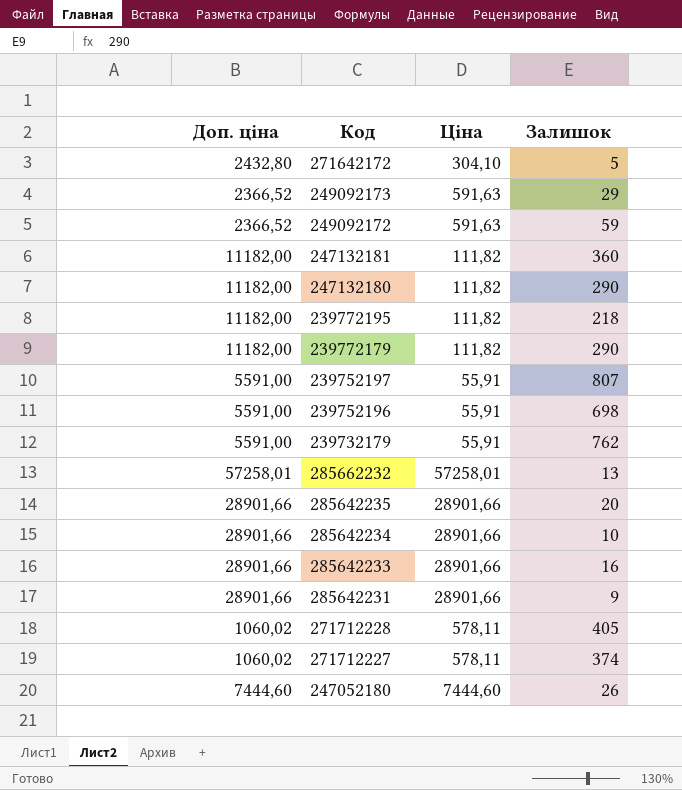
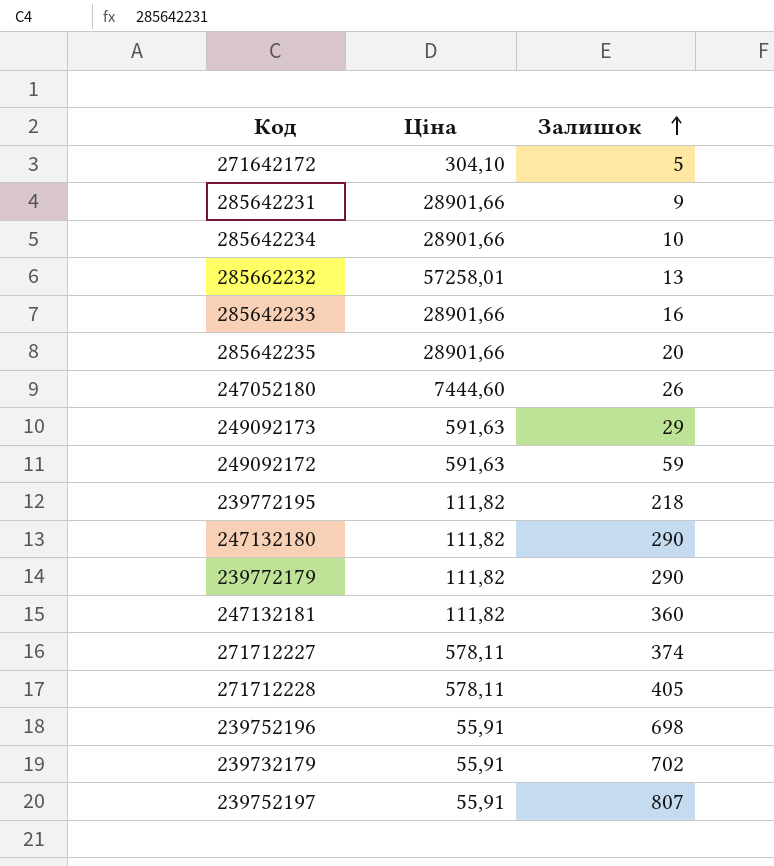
row order: none -> Залишок ascending
column Доп. ціна | position: 1 -> none
239732179 | Залишок: 762 -> 702

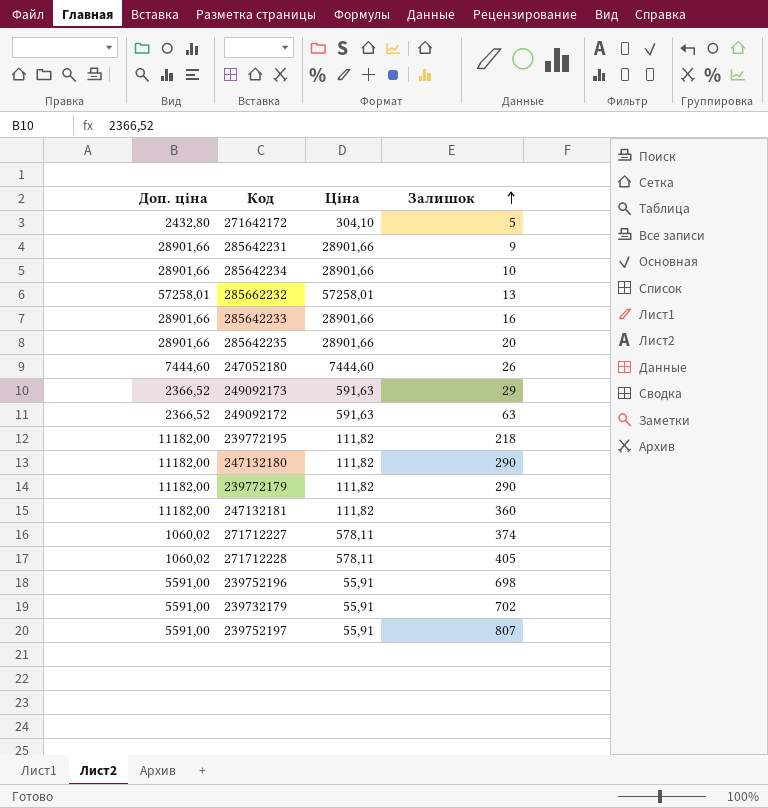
column Доп. ціна | position: none -> 1
249092172 | Залишок: 59 -> 63

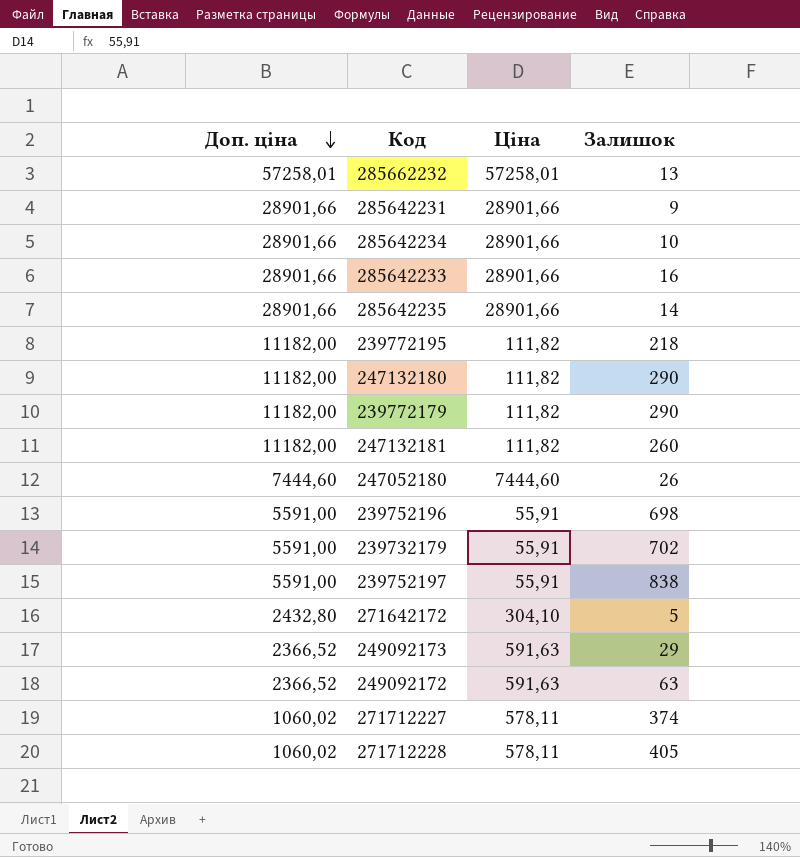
row order: Залишок ascending -> Доп. ціна descending
285642235 | Залишок: 20 -> 14
247132181 | Залишок: 360 -> 260
239752197 | Залишок: 807 -> 838

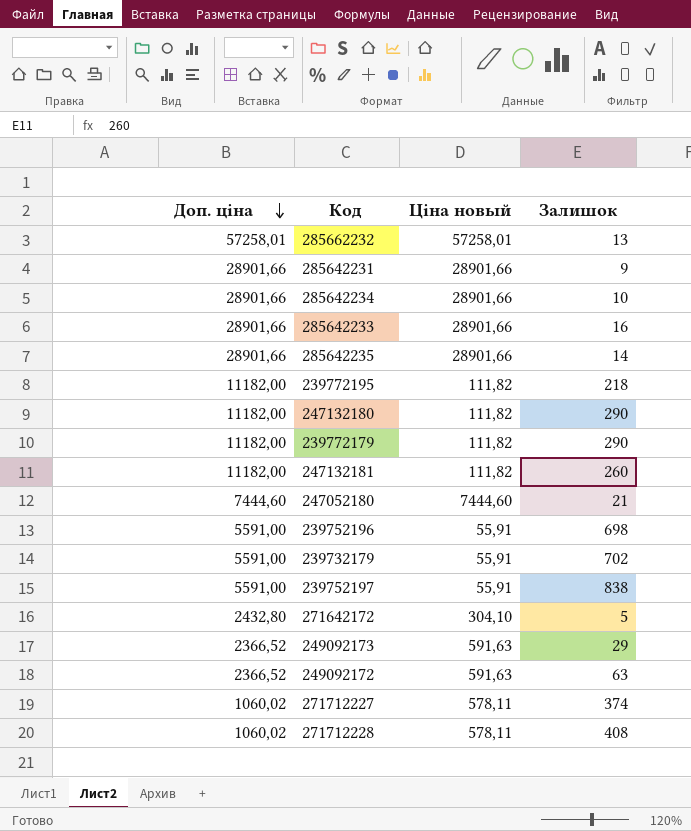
column name: Ціна -> Ціна новый
247052180 | Залишок: 26 -> 21
271712228 | Залишок: 405 -> 408

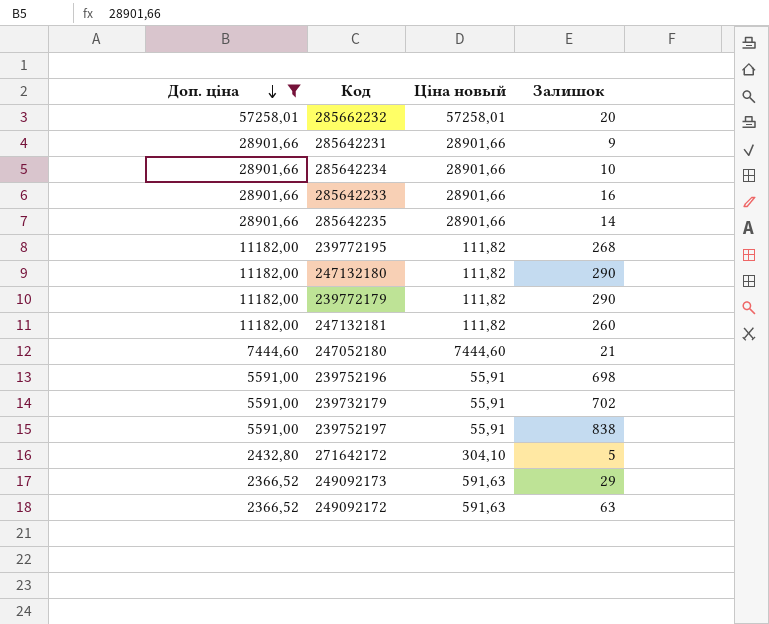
filter: none -> Доп. ціна != 1060,02
285662232 | Залишок: 13 -> 20
239772195 | Залишок: 218 -> 268

